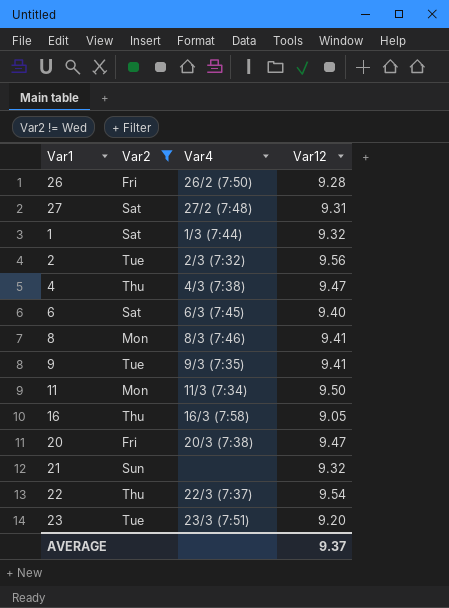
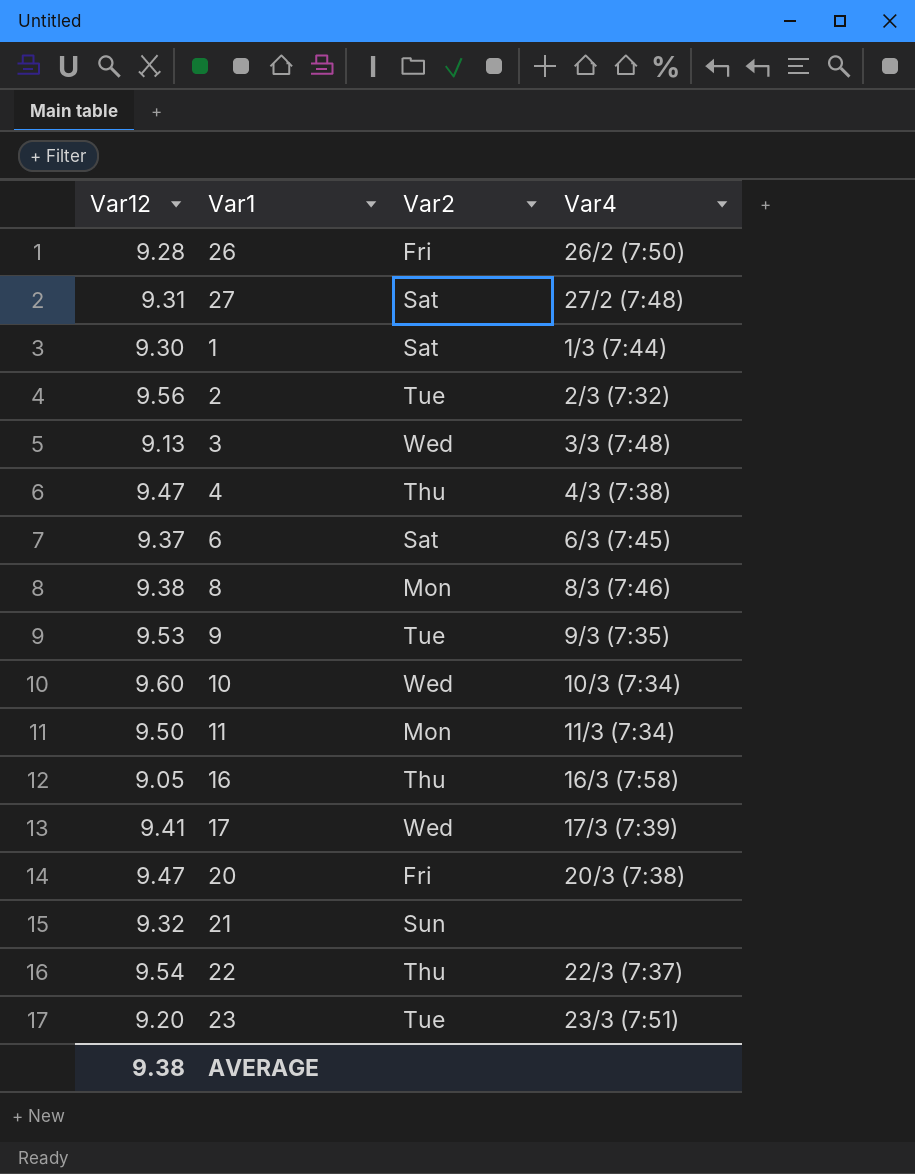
filter: Var2 != Wed -> none
column Var12 | position: 4 -> 1
1 | Var12: 9.32 -> 9.30
6 | Var12: 9.40 -> 9.37
8 | Var12: 9.41 -> 9.38
9 | Var12: 9.41 -> 9.53
AVERAGE | Var12: 9.37 -> 9.38

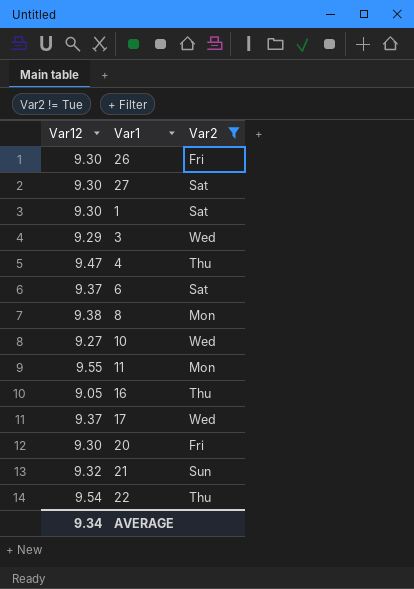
filter: none -> Var2 != Tue
column Var4 | position: 4 -> none
26 | Var12: 9.28 -> 9.30
27 | Var12: 9.31 -> 9.30
3 | Var12: 9.13 -> 9.29
10 | Var12: 9.60 -> 9.27
11 | Var12: 9.50 -> 9.55
17 | Var12: 9.41 -> 9.37
20 | Var12: 9.47 -> 9.30
AVERAGE | Var12: 9.38 -> 9.34

